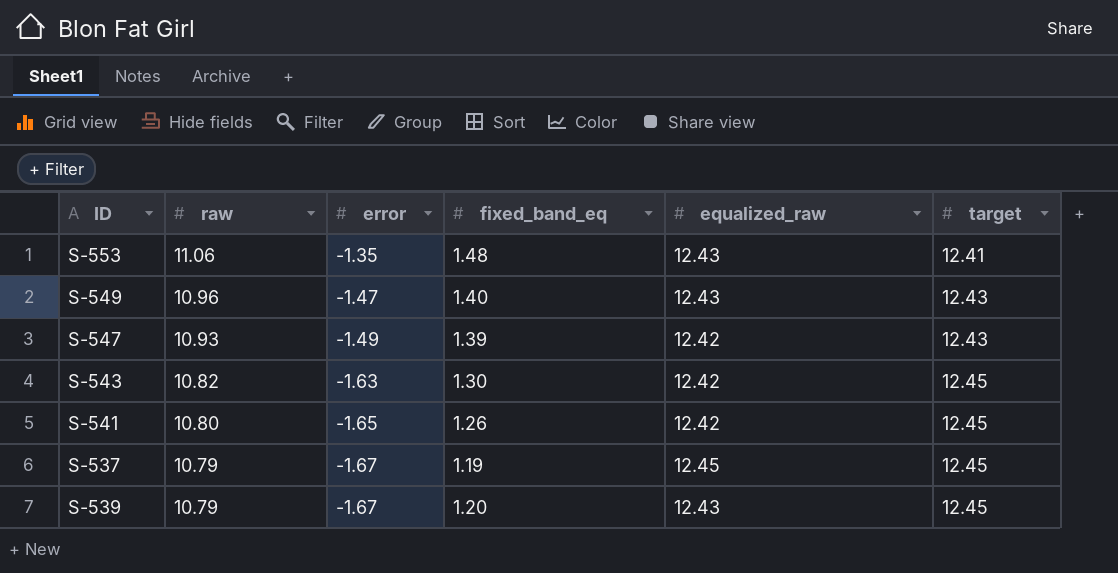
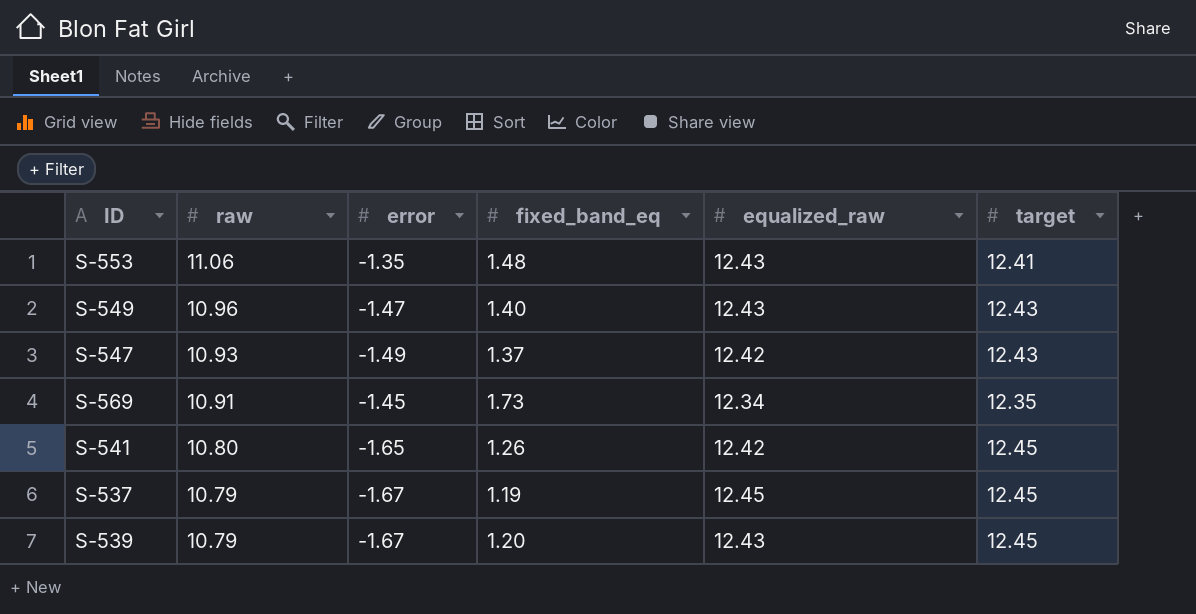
row S-543: 10.82 | -1.63 | 1.30 | 12.42 | 12.45 -> none
S-547 | fixed_band_eq: 1.39 -> 1.37
row S-569: none -> 10.91 | -1.45 | 1.73 | 12.34 | 12.35

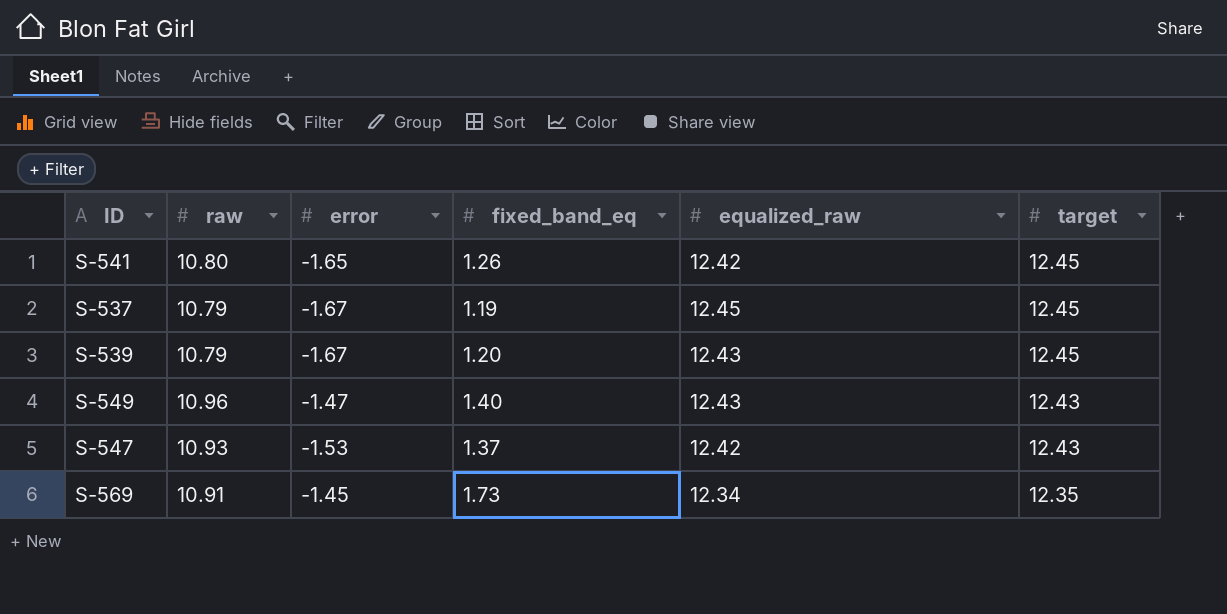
row order: raw descending -> target descending
row S-553: 11.06 | -1.35 | 1.48 | 12.43 | 12.41 -> none
S-547 | error: -1.49 -> -1.53

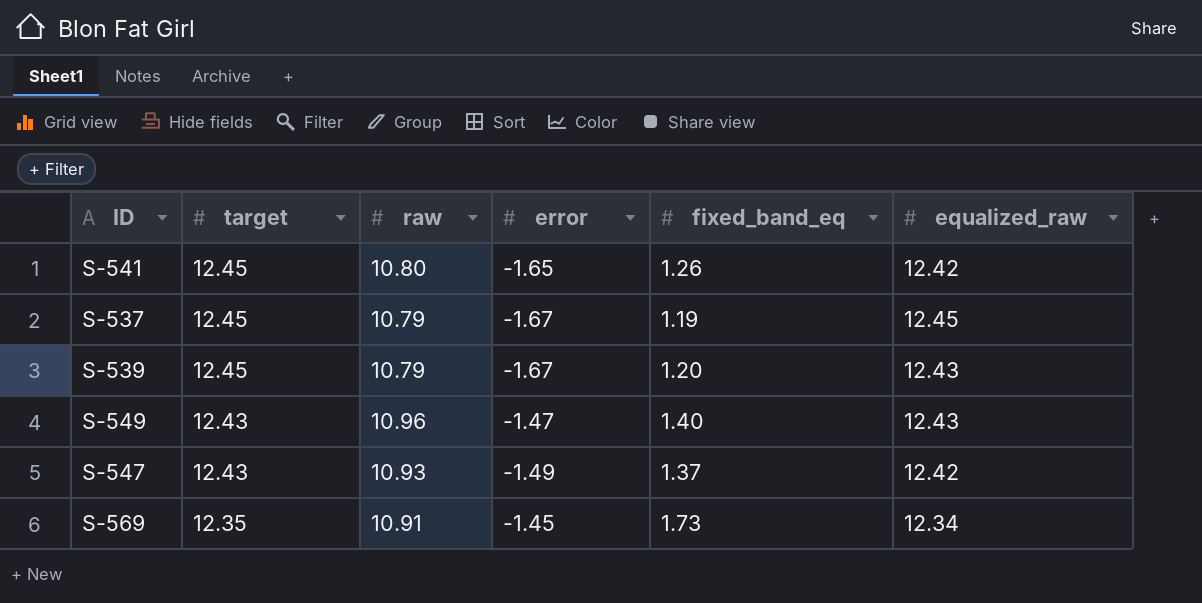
column target | position: 6 -> 2
S-547 | error: -1.53 -> -1.49

